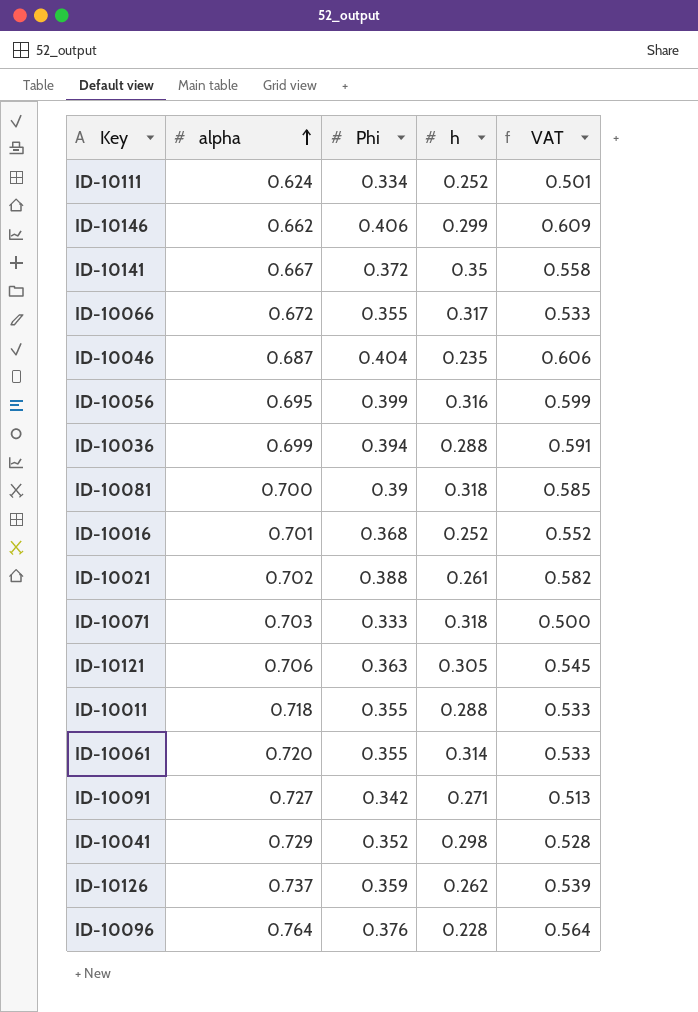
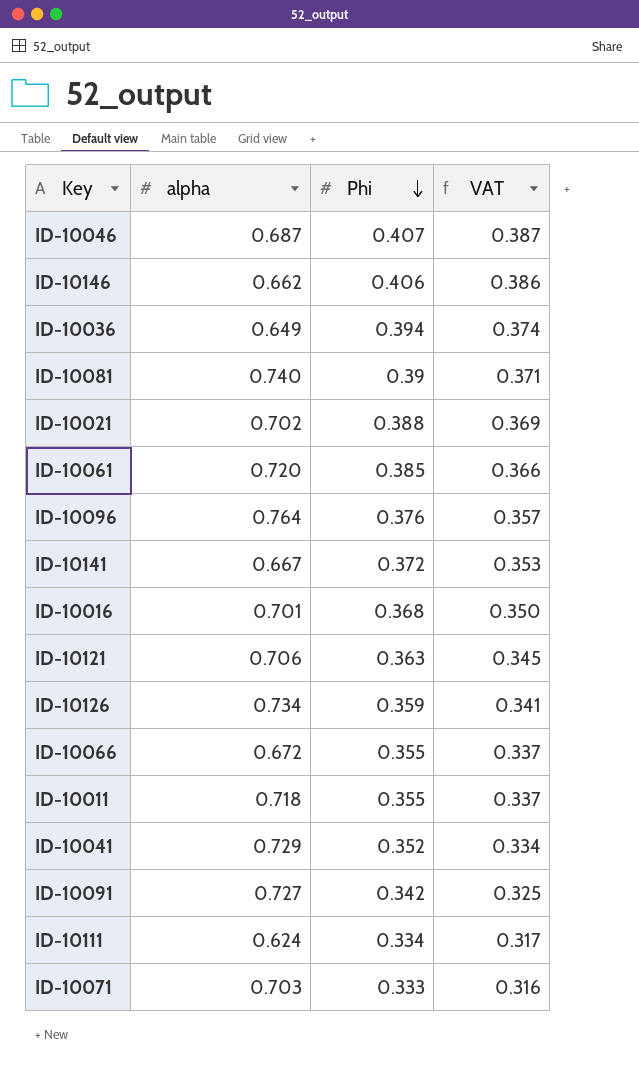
row order: alpha ascending -> Phi descending
column h | position: 4 -> none
column VAT | formula: [Phi] * 1.5 -> [Phi] * 0.95
row ID-10056: 0.695 | 0.399 | 0.316 | 0.599 -> none
ID-10046 | Phi: 0.404 -> 0.407
ID-10036 | alpha: 0.699 -> 0.649
ID-10081 | alpha: 0.700 -> 0.740
ID-10061 | Phi: 0.355 -> 0.385
ID-10126 | alpha: 0.737 -> 0.734

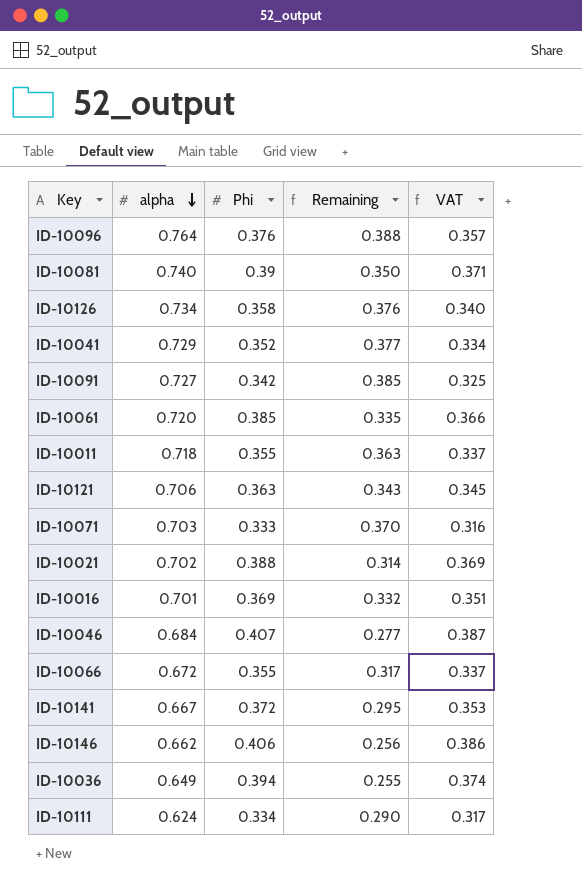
row order: Phi descending -> alpha descending
column Remaining | formula: none -> [alpha] - [Phi]
ID-10126 | Phi: 0.359 -> 0.358
ID-10126 | VAT: 0.341 -> 0.340
ID-10016 | Phi: 0.368 -> 0.369
ID-10016 | VAT: 0.350 -> 0.351
ID-10046 | alpha: 0.687 -> 0.684

